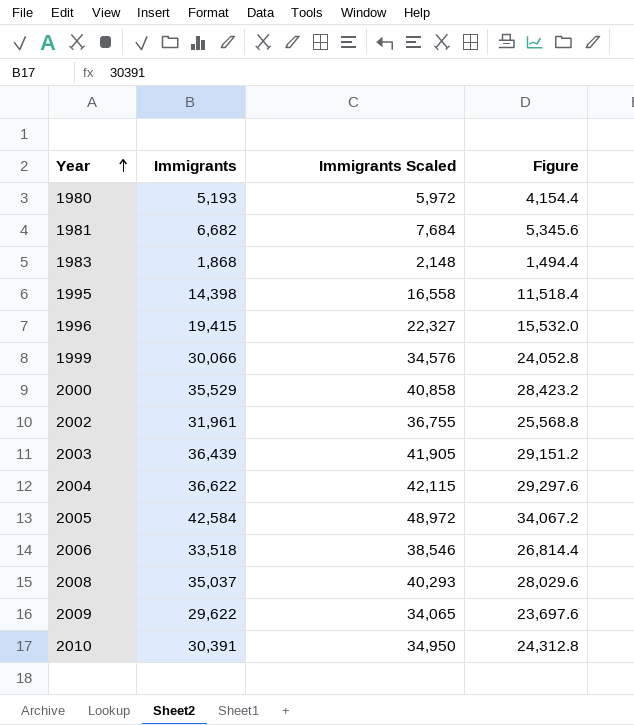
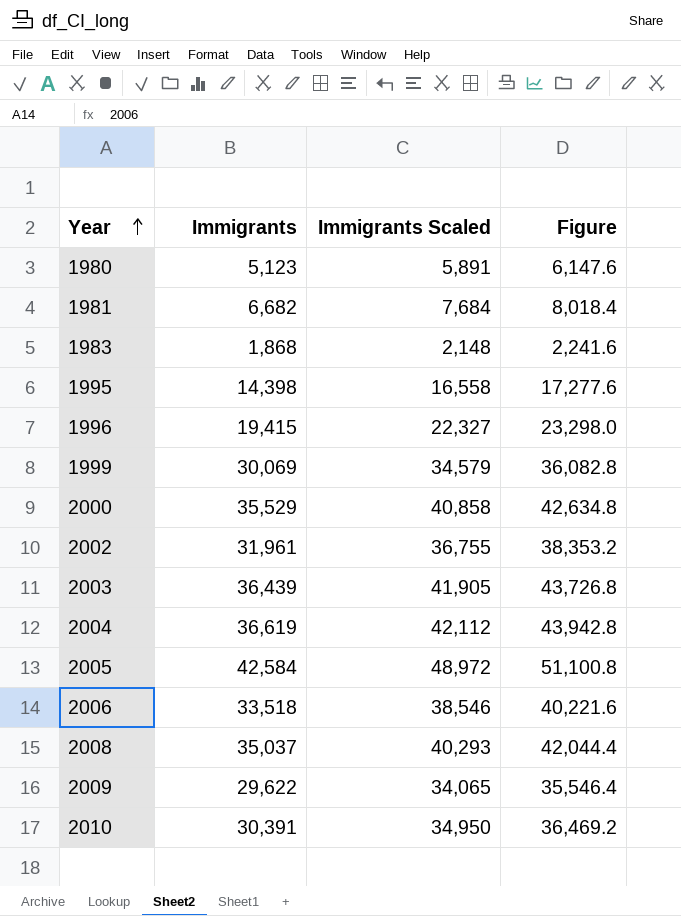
column Figure | formula: [Immigrants] * 0.8 -> [Immigrants] * 1.2
1980 | Immigrants: 5,193 -> 5,123
1980 | Immigrants Scaled: 5,972 -> 5,891
1999 | Immigrants: 30,066 -> 30,069
1999 | Immigrants Scaled: 34,576 -> 34,579
2004 | Immigrants: 36,622 -> 36,619
2004 | Immigrants Scaled: 42,115 -> 42,112

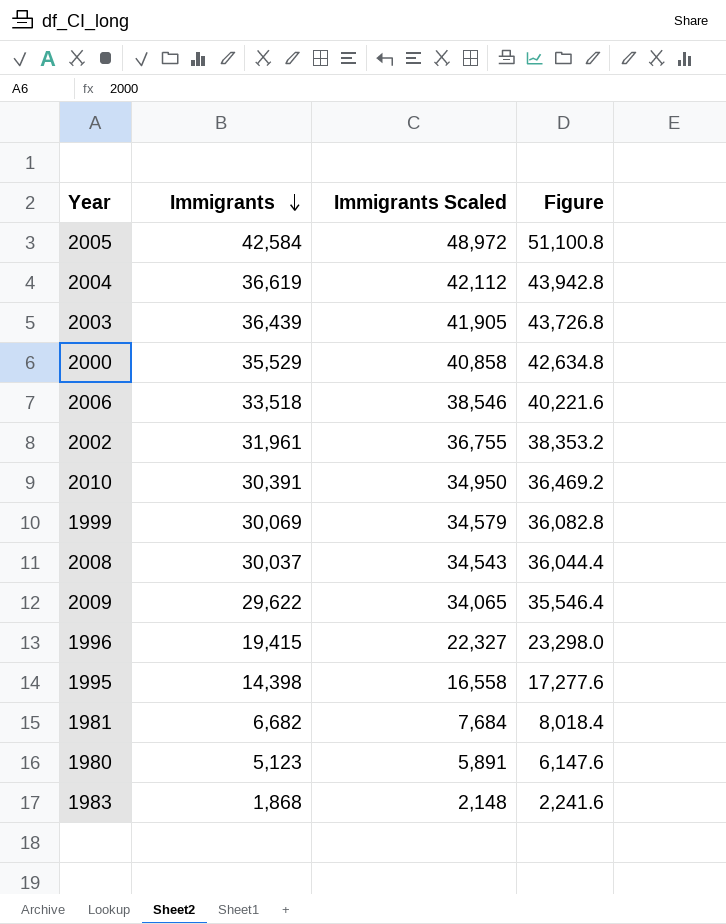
row order: Year ascending -> Immigrants descending
2008 | Immigrants: 35,037 -> 30,037
2008 | Immigrants Scaled: 40,293 -> 34,543
2008 | Figure: 42,044.4 -> 36,044.4

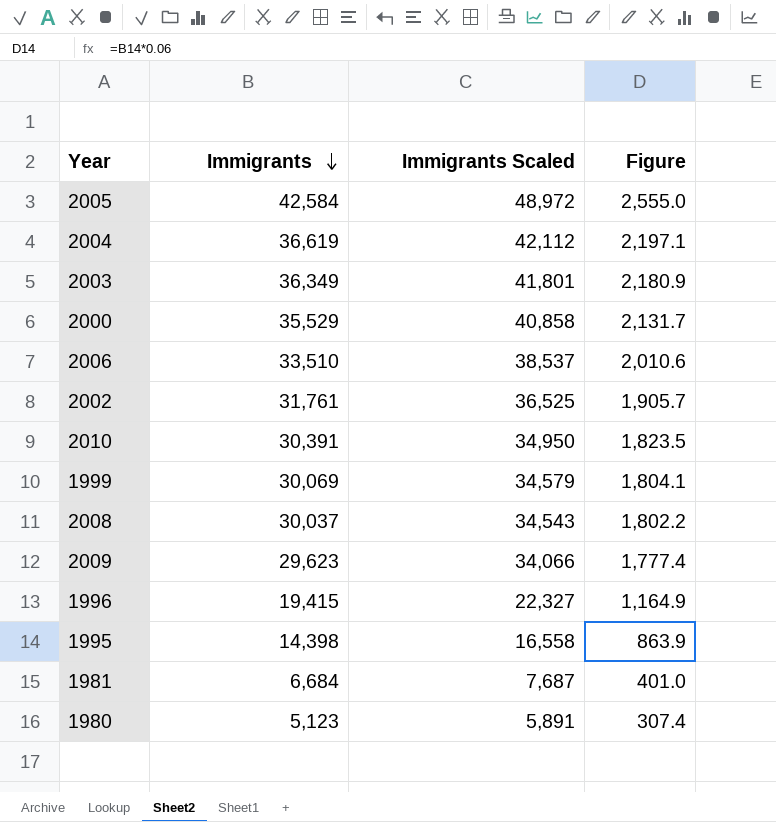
column Figure | formula: [Immigrants] * 1.2 -> [Immigrants] * 0.06
row 1983: 1,868 | 2,148 | 2,241.6 -> none
2003 | Immigrants: 36,439 -> 36,349
2003 | Immigrants Scaled: 41,905 -> 41,801
2006 | Immigrants: 33,518 -> 33,510
2006 | Immigrants Scaled: 38,546 -> 38,537
2002 | Immigrants: 31,961 -> 31,761
2002 | Immigrants Scaled: 36,755 -> 36,525
2009 | Immigrants: 29,622 -> 29,623
2009 | Immigrants Scaled: 34,065 -> 34,066
1981 | Immigrants: 6,682 -> 6,684
1981 | Immigrants Scaled: 7,684 -> 7,687

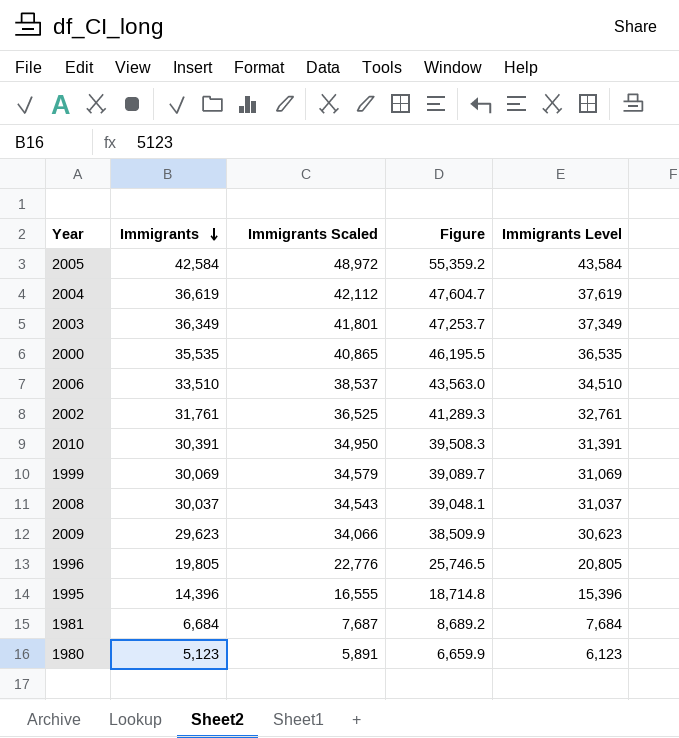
column Figure | formula: [Immigrants] * 0.06 -> [Immigrants] * 1.3
column Immigrants Level | formula: none -> [Immigrants] + 1000
2000 | Immigrants: 35,529 -> 35,535
2000 | Immigrants Scaled: 40,858 -> 40,865
1996 | Immigrants: 19,415 -> 19,805
1996 | Immigrants Scaled: 22,327 -> 22,776
1995 | Immigrants: 14,398 -> 14,396
1995 | Immigrants Scaled: 16,558 -> 16,555

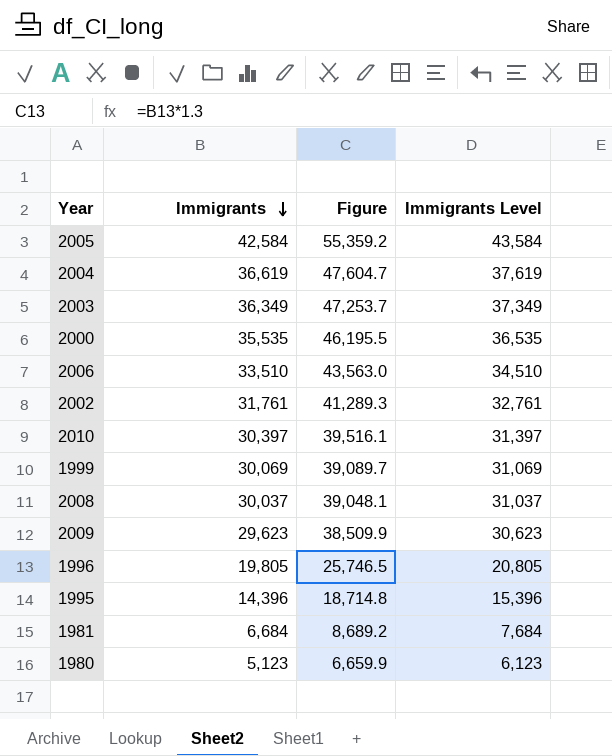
column Immigrants Scaled | formula: [Immigrants] * 1.15 -> none
2010 | Immigrants: 30,391 -> 30,397
2010 | Figure: 39,508.3 -> 39,516.1
2010 | Immigrants Level: 31,391 -> 31,397

